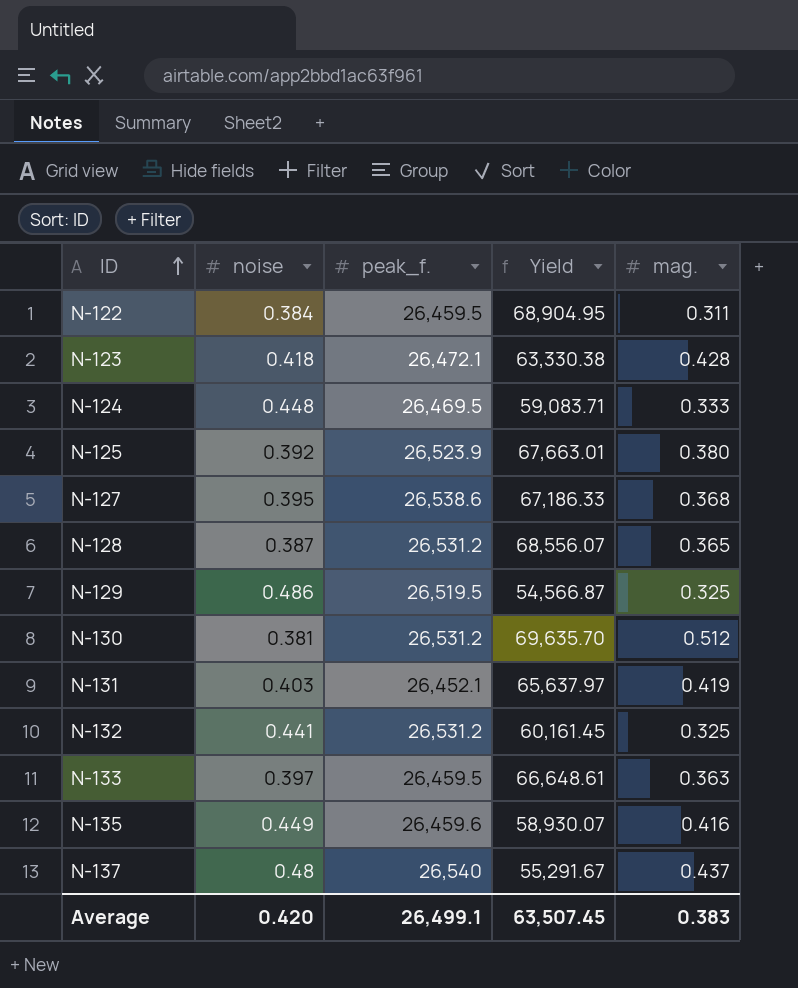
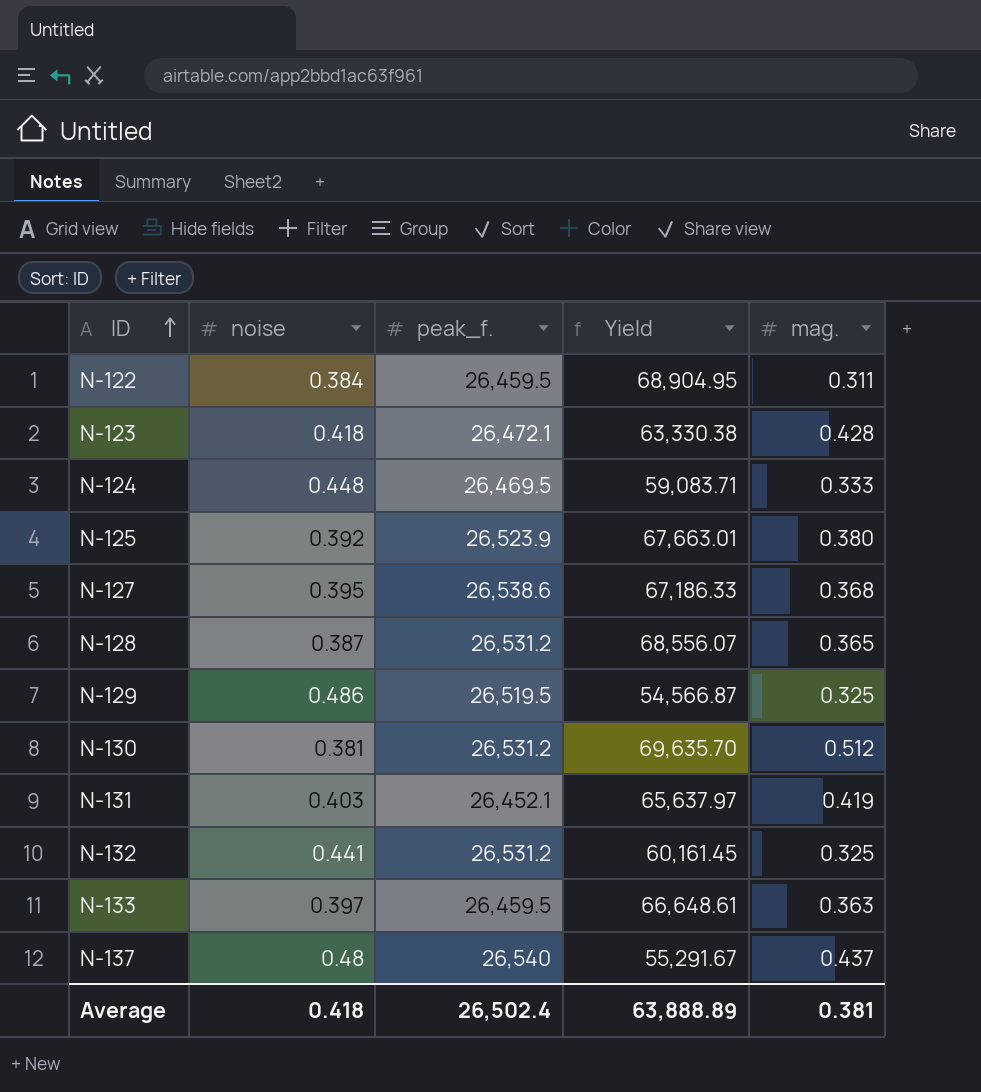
row N-135: 0.449 | 26,459.6 | 58,930.07 | 0.416 -> none
Average | noise: 0.420 -> 0.418
Average | peak_f.: 26,499.1 -> 26,502.4
Average | Yield: 63,507.45 -> 63,888.89
Average | mag.: 0.383 -> 0.381

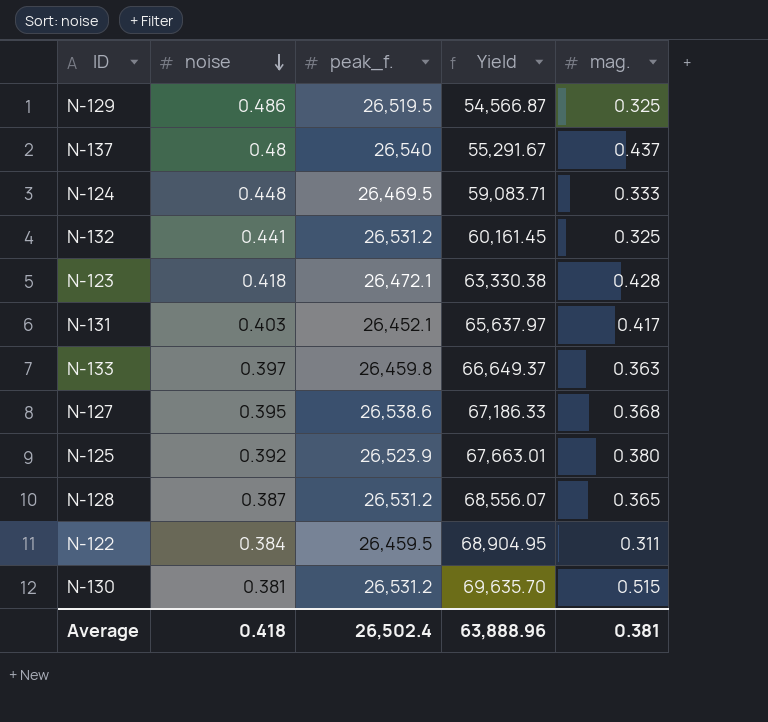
row order: ID ascending -> noise descending
N-131 | mag.: 0.419 -> 0.417
N-133 | peak_f.: 26,459.5 -> 26,459.8
N-133 | Yield: 66,648.61 -> 66,649.37
N-130 | mag.: 0.512 -> 0.515
Average | Yield: 63,888.89 -> 63,888.96

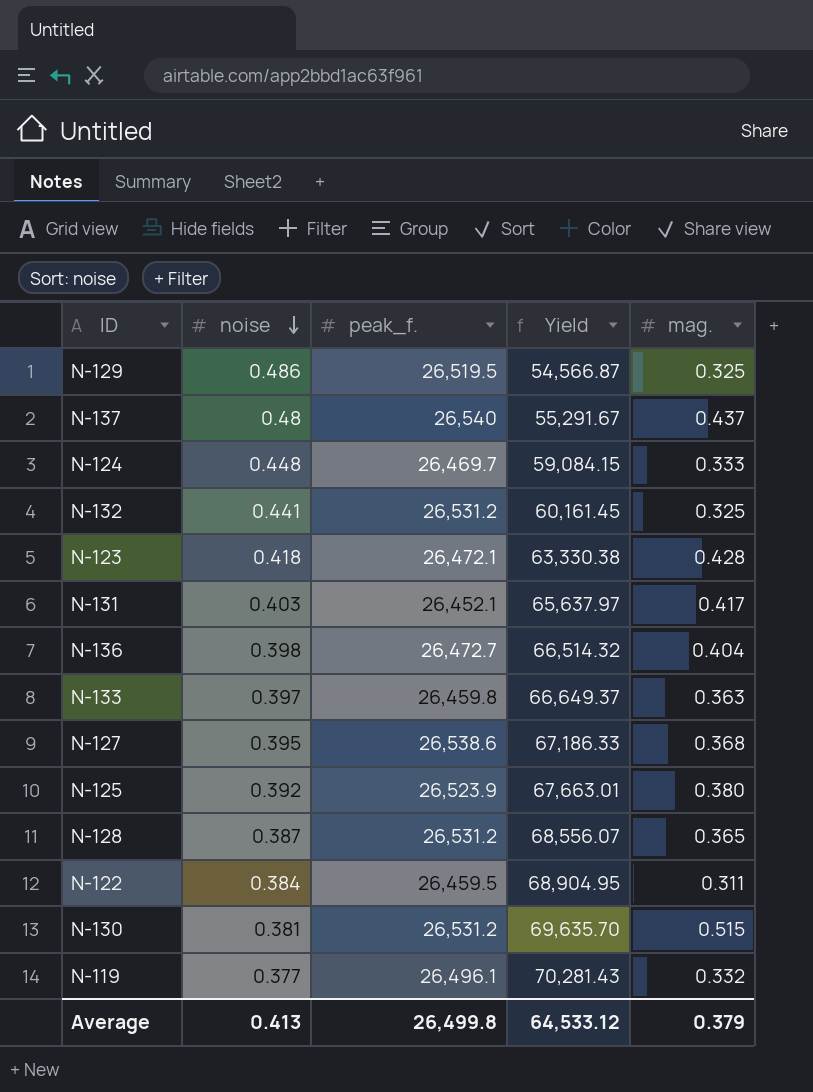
N-124 | peak_f.: 26,469.5 -> 26,469.7
N-124 | Yield: 59,083.71 -> 59,084.15
row N-136: none -> 0.398 | 26,472.7 | 66,514.32 | 0.404
row N-119: none -> 0.377 | 26,496.1 | 70,281.43 | 0.332
Average | noise: 0.418 -> 0.413
Average | peak_f.: 26,502.4 -> 26,499.8
Average | Yield: 63,888.96 -> 64,533.12
Average | mag.: 0.381 -> 0.379

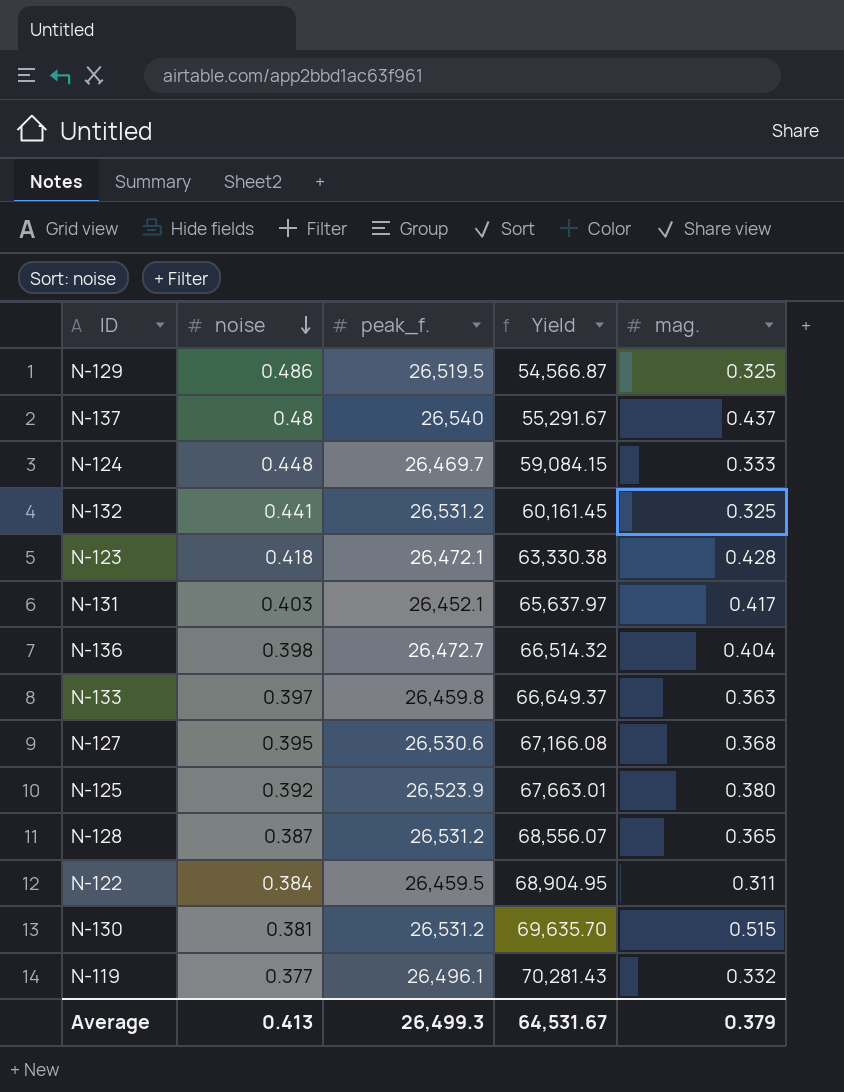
N-127 | peak_f.: 26,538.6 -> 26,530.6
N-127 | Yield: 67,186.33 -> 67,166.08
Average | peak_f.: 26,499.8 -> 26,499.3
Average | Yield: 64,533.12 -> 64,531.67

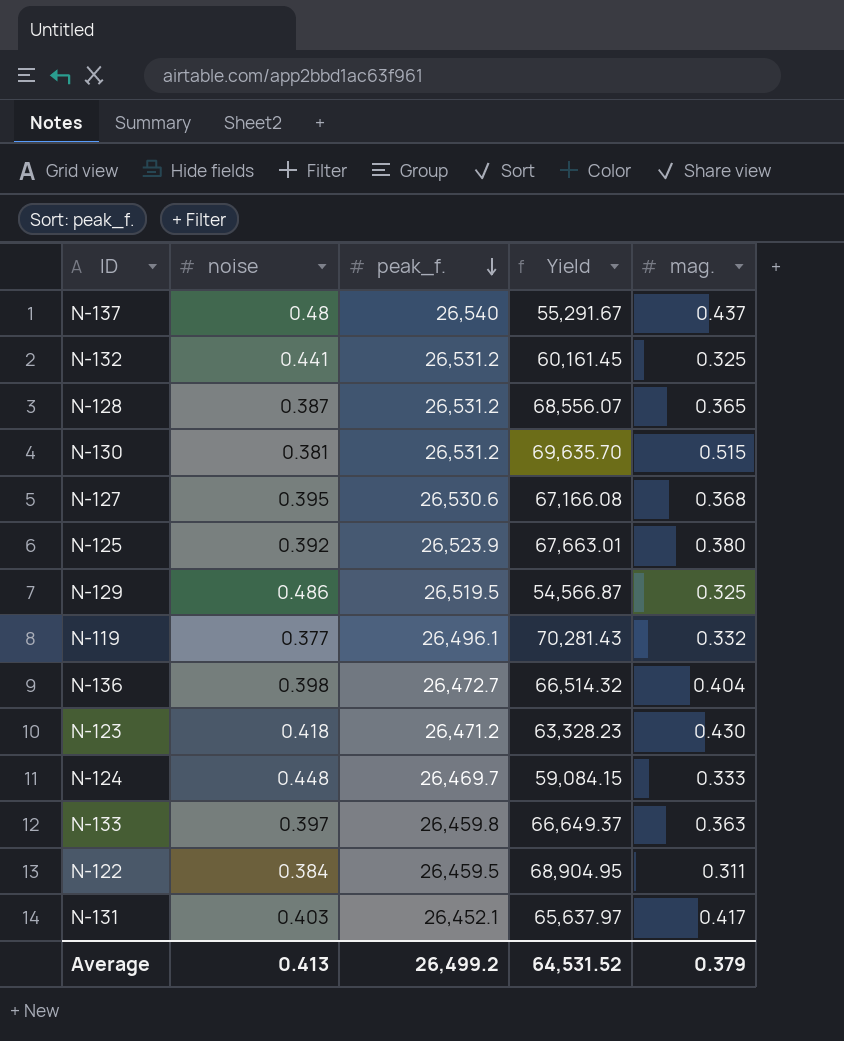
row order: noise descending -> peak_f. descending
N-123 | peak_f.: 26,472.1 -> 26,471.2
N-123 | Yield: 63,330.38 -> 63,328.23
N-123 | mag.: 0.428 -> 0.430
Average | peak_f.: 26,499.3 -> 26,499.2
Average | Yield: 64,531.67 -> 64,531.52

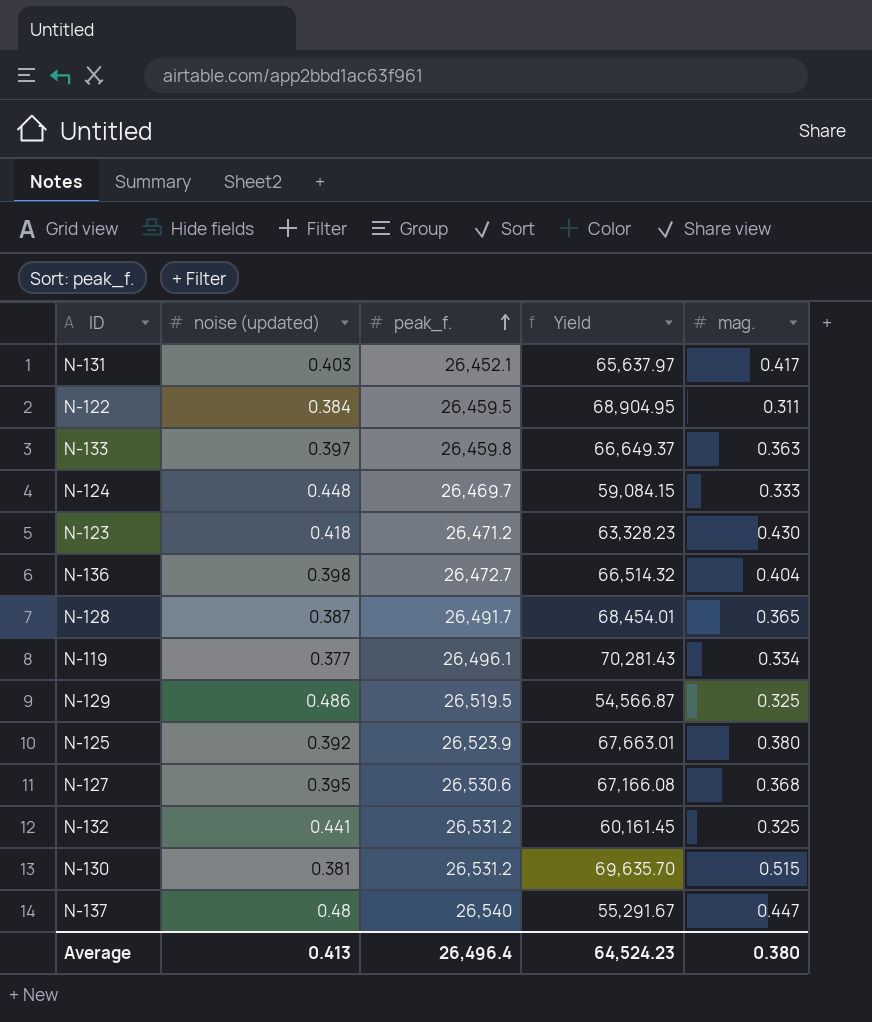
row order: peak_f. descending -> peak_f. ascending
column name: noise -> noise (updated)
N-128 | peak_f.: 26,531.2 -> 26,491.7
N-128 | Yield: 68,556.07 -> 68,454.01
N-119 | mag.: 0.332 -> 0.334
N-137 | mag.: 0.437 -> 0.447
Average | peak_f.: 26,499.2 -> 26,496.4
Average | Yield: 64,531.52 -> 64,524.23
Average | mag.: 0.379 -> 0.380

